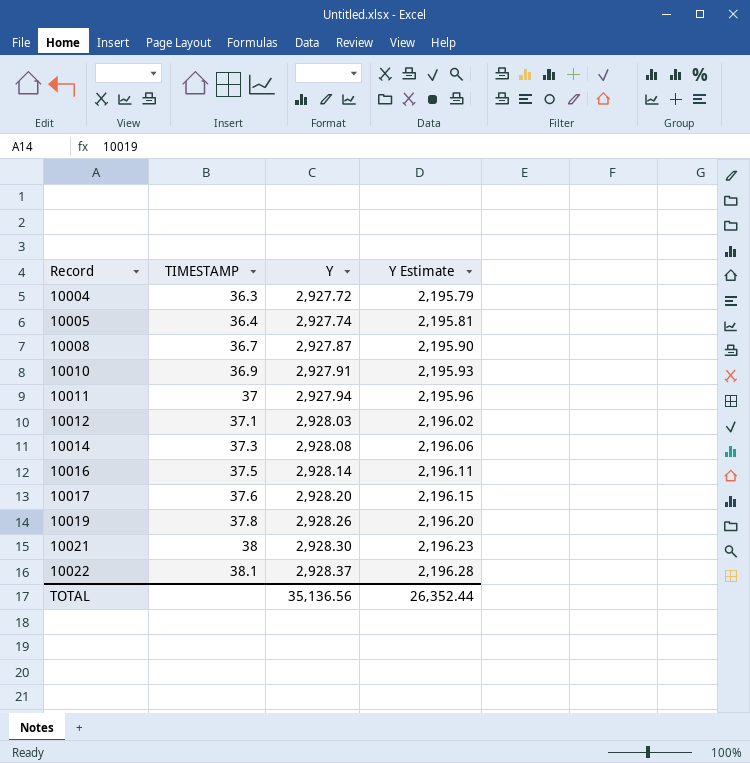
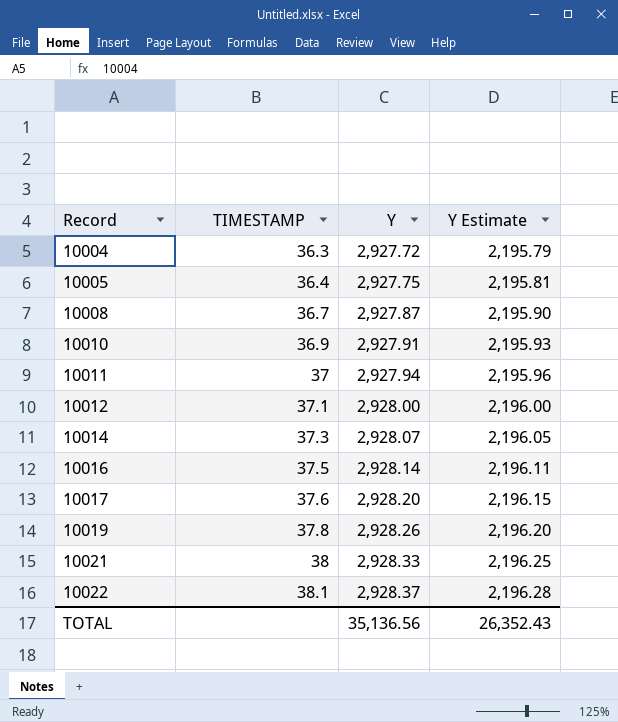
10005 | Y: 2,927.74 -> 2,927.75
10012 | Y: 2,928.03 -> 2,928.00
10012 | Y Estimate: 2,196.02 -> 2,196.00
10014 | Y: 2,928.08 -> 2,928.07
10014 | Y Estimate: 2,196.06 -> 2,196.05
10021 | Y: 2,928.30 -> 2,928.33
10021 | Y Estimate: 2,196.23 -> 2,196.25
TOTAL | Y Estimate: 26,352.44 -> 26,352.43

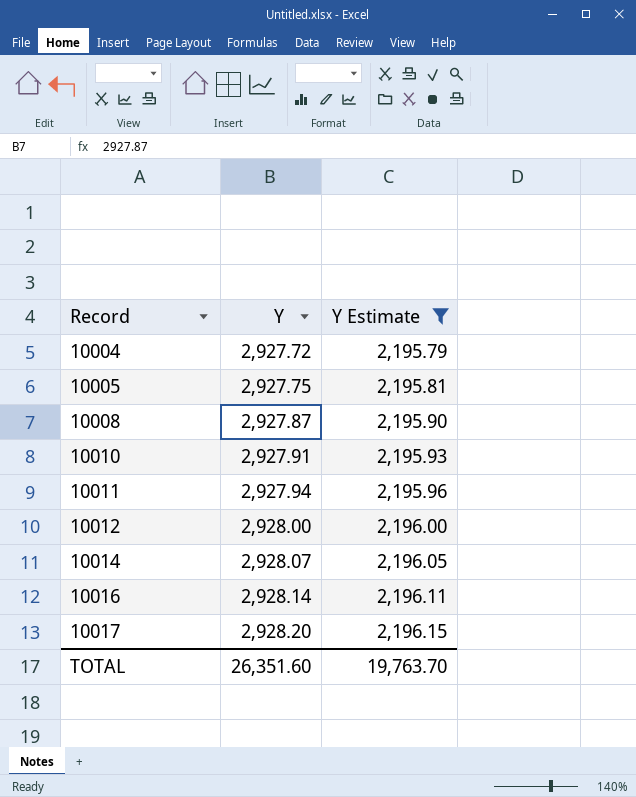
filter: none -> Y Estimate <= 2,196.15
column TIMESTAMP | position: 2 -> none
TOTAL | Y: 35,136.56 -> 26,351.60
TOTAL | Y Estimate: 26,352.43 -> 19,763.70

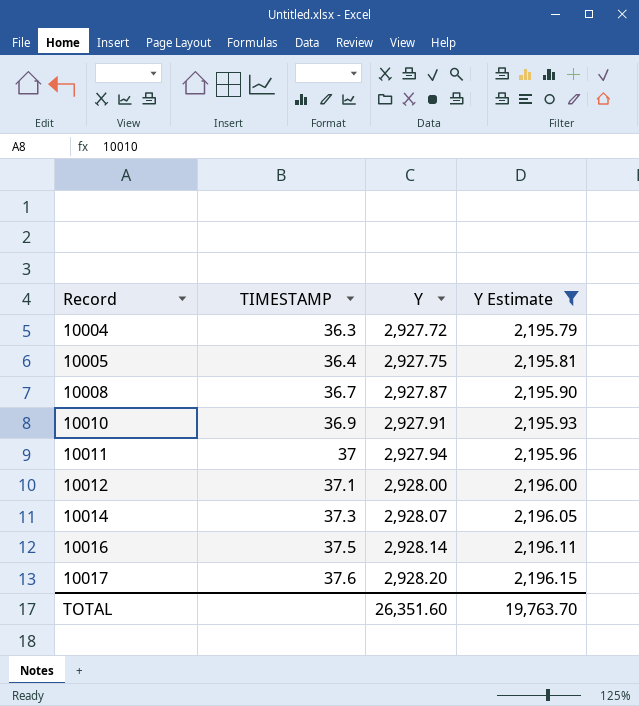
column TIMESTAMP | position: none -> 2

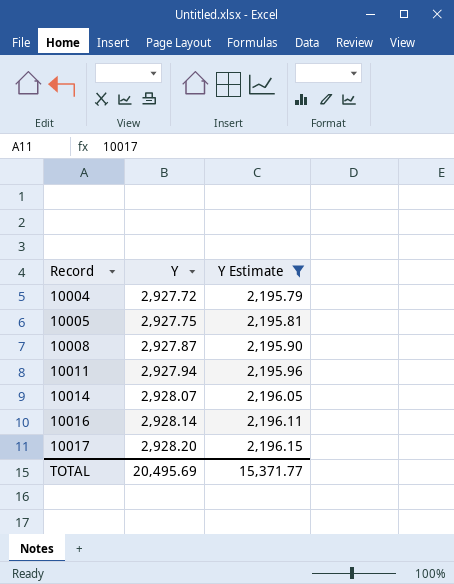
column TIMESTAMP | position: 2 -> none
row 10010: 36.9 | 2,927.91 | 2,195.93 -> none
row 10012: 37.1 | 2,928.00 | 2,196.00 -> none
TOTAL | Y: 26,351.60 -> 20,495.69
TOTAL | Y Estimate: 19,763.70 -> 15,371.77

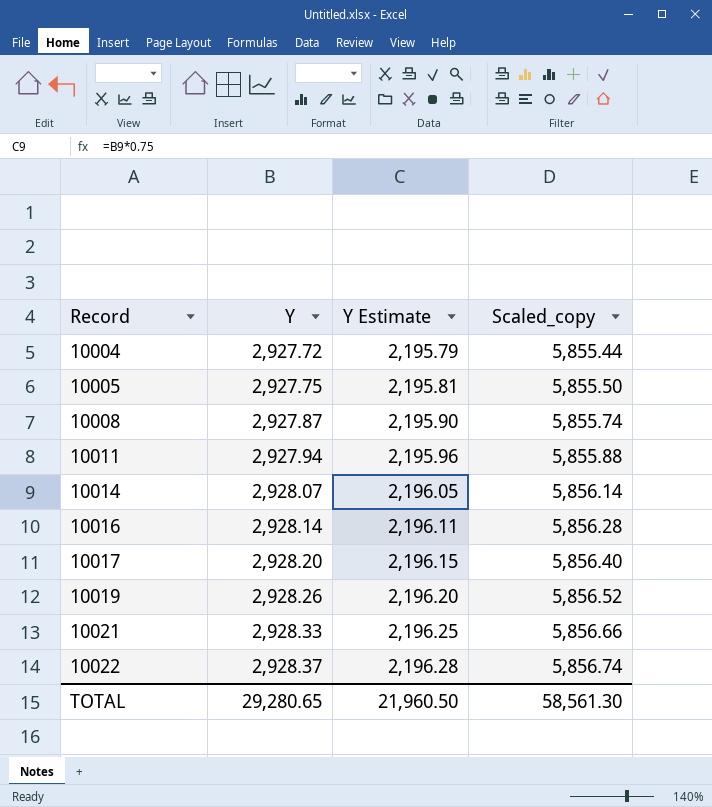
filter: Y Estimate <= 2,196.15 -> none
column Scaled_copy | formula: none -> [Y] * 2
TOTAL | Y: 20,495.69 -> 29,280.65
TOTAL | Y Estimate: 15,371.77 -> 21,960.50

